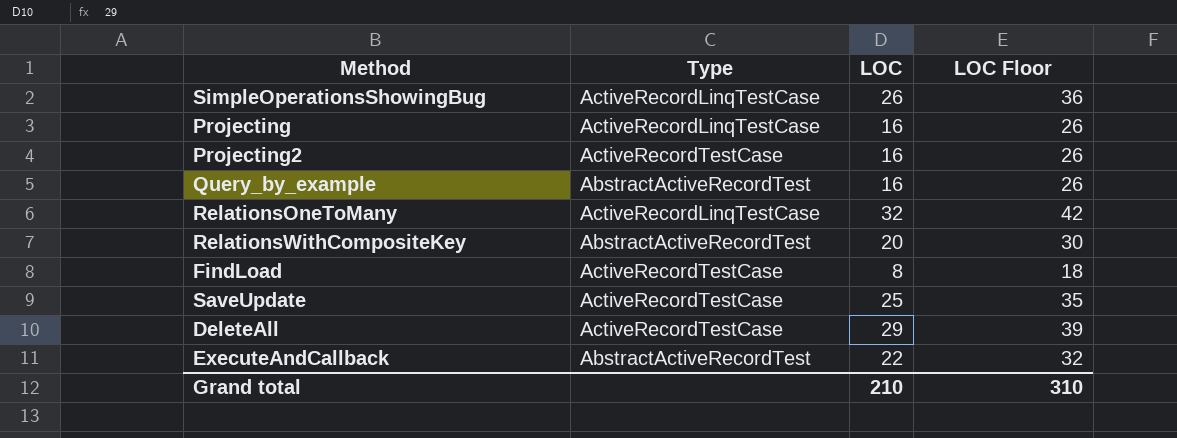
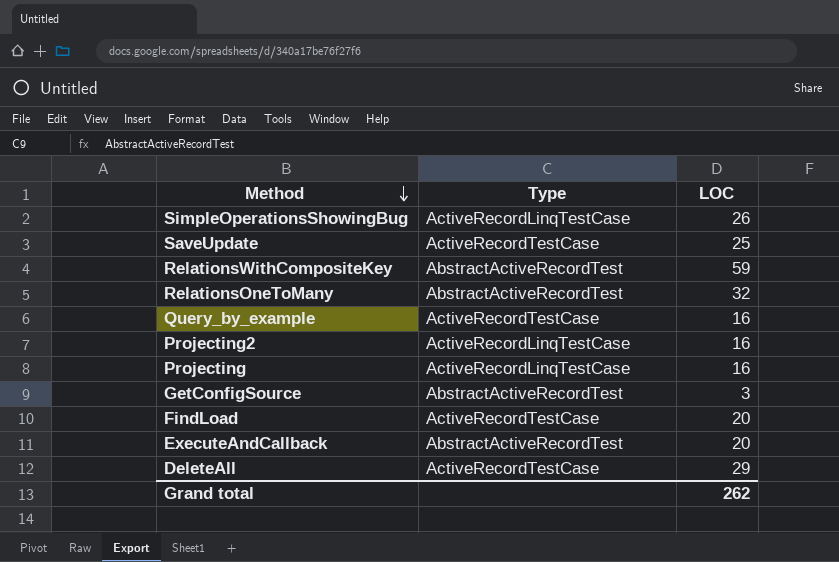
row order: none -> Method descending
column LOC Floor | formula: [LOC] + 10 -> none
RelationsWithCompositeKey | LOC: 20 -> 59
RelationsOneToMany | Type: ActiveRecordLinqTestCase -> AbstractActiveRecordTest
Query_by_example | Type: AbstractActiveRecordTest -> ActiveRecordTestCase
Projecting2 | Type: ActiveRecordTestCase -> ActiveRecordLinqTestCase
row GetConfigSource: none -> AbstractActiveRecordTest | 3
FindLoad | LOC: 8 -> 20
ExecuteAndCallback | LOC: 22 -> 20
Grand total | LOC: 210 -> 262

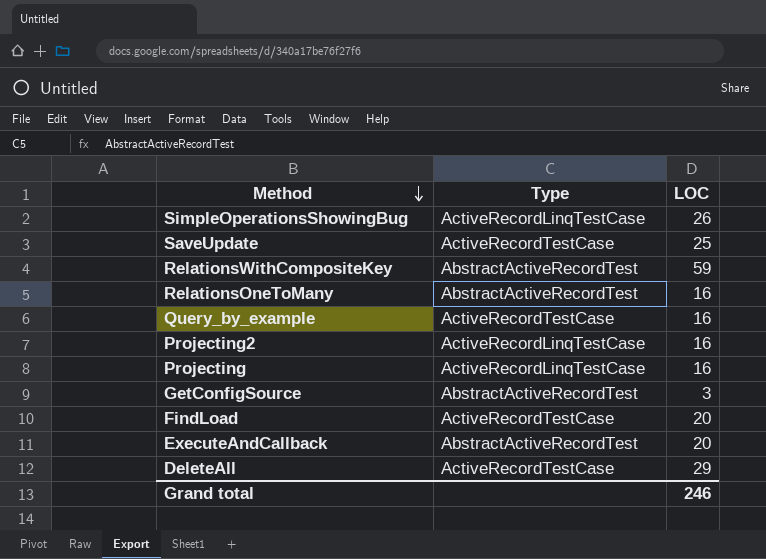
RelationsOneToMany | LOC: 32 -> 16
Grand total | LOC: 262 -> 246

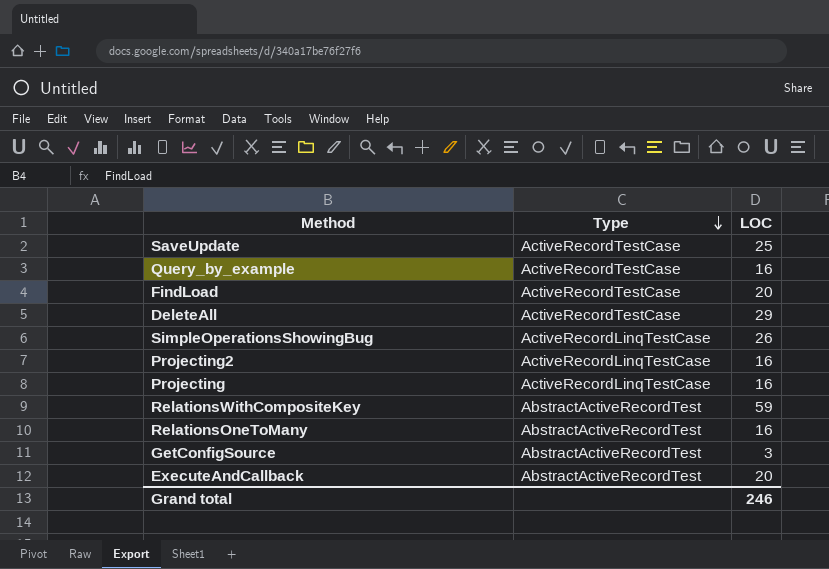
row order: Method descending -> Type descending

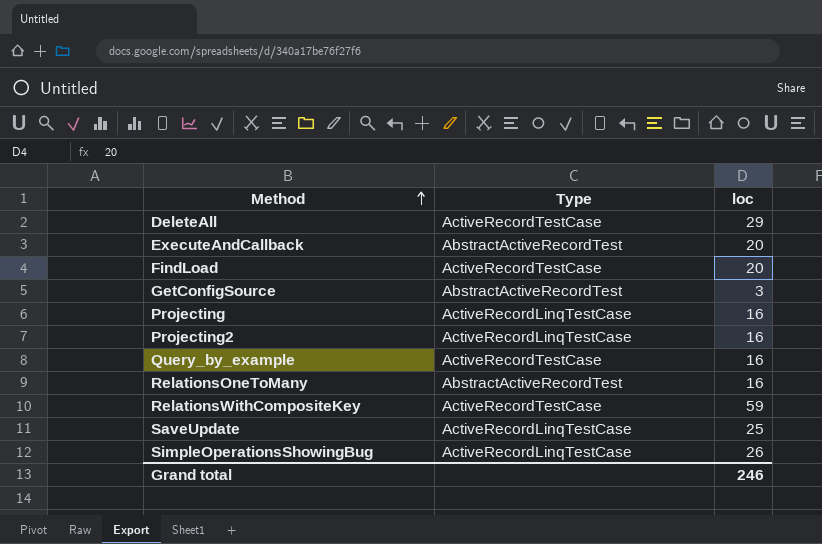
row order: Type descending -> Method ascending
column name: LOC -> loc
RelationsWithCompositeKey | Type: AbstractActiveRecordTest -> ActiveRecordTestCase
SaveUpdate | Type: ActiveRecordTestCase -> ActiveRecordLinqTestCase

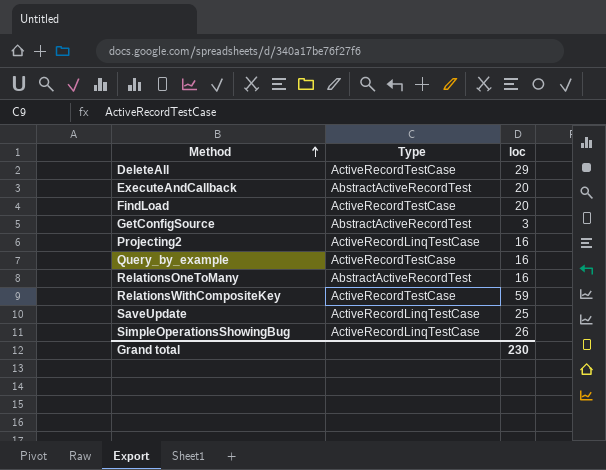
row Projecting: ActiveRecordLinqTestCase | 16 -> none
Grand total | loc: 246 -> 230

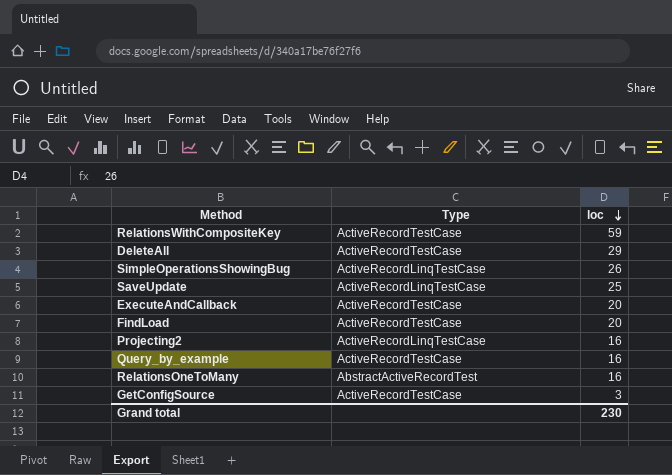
row order: Method ascending -> loc descending
ExecuteAndCallback | Type: AbstractActiveRecordTest -> ActiveRecordTestCase
GetConfigSource | Type: AbstractActiveRecordTest -> ActiveRecordTestCase

